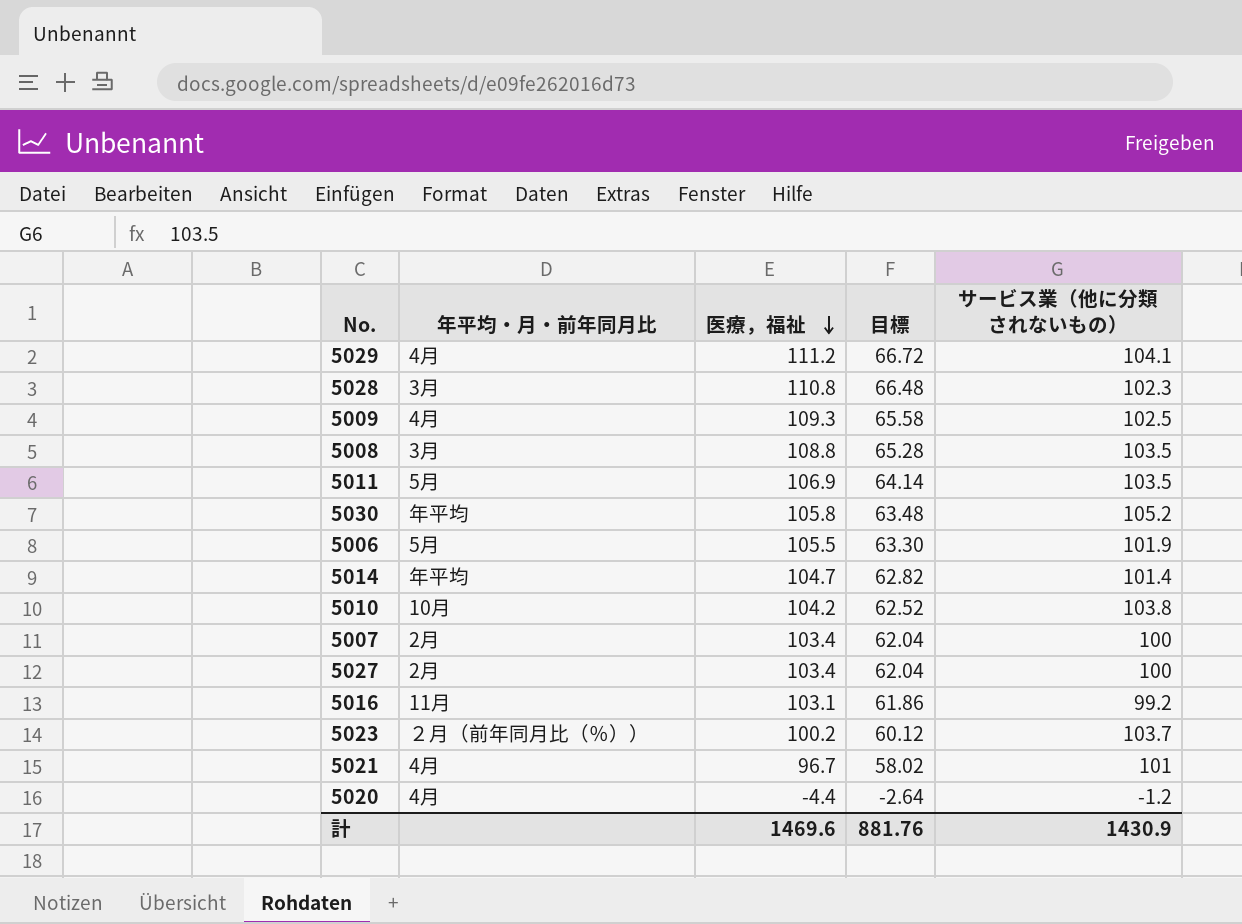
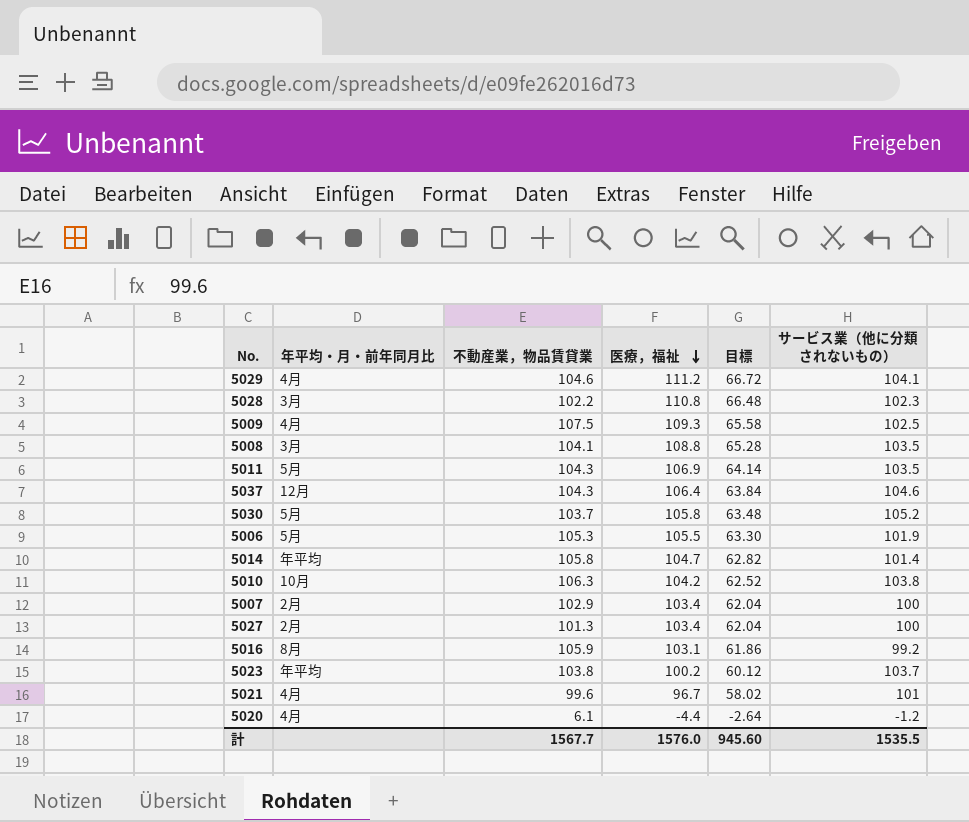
column 不動産業，物品賃貸業 | position: none -> 3
row 5037: none -> 12月 | 104.3 | 106.4 | 63.84 | 104.6
5030 | 年平均・月・前年同月比: 年平均 -> 5月
5016 | 年平均・月・前年同月比: 11月 -> 8月
5023 | 年平均・月・前年同月比: ２月（前年同月比（％）） -> 年平均
計 | 医療，福祉: 1469.6 -> 1576.0
計 | 目標: 881.76 -> 945.60
計 | サービス業（他に分類されないもの）: 1430.9 -> 1535.5

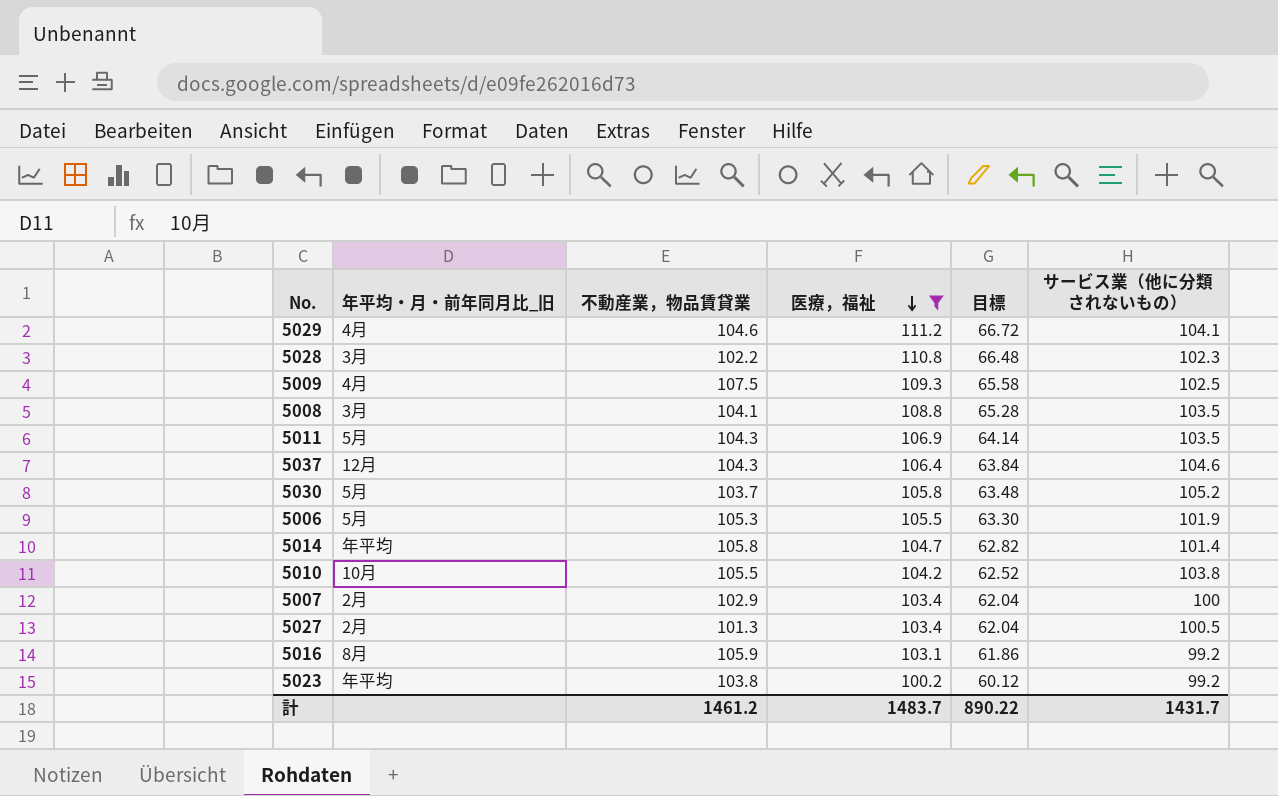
filter: none -> 医療，福祉 >= 100.2
column name: 年平均・月・前年同月比 -> 年平均・月・前年同月比_旧
5010 | 不動産業，物品賃貸業: 106.3 -> 105.5
5027 | サービス業（他に分類されないもの）: 100 -> 100.5
5023 | サービス業（他に分類されないもの）: 103.7 -> 99.2
計 | 不動産業，物品賃貸業: 1567.7 -> 1461.2
計 | 医療，福祉: 1576.0 -> 1483.7
計 | 目標: 945.60 -> 890.22
計 | サービス業（他に分類されないもの）: 1535.5 -> 1431.7

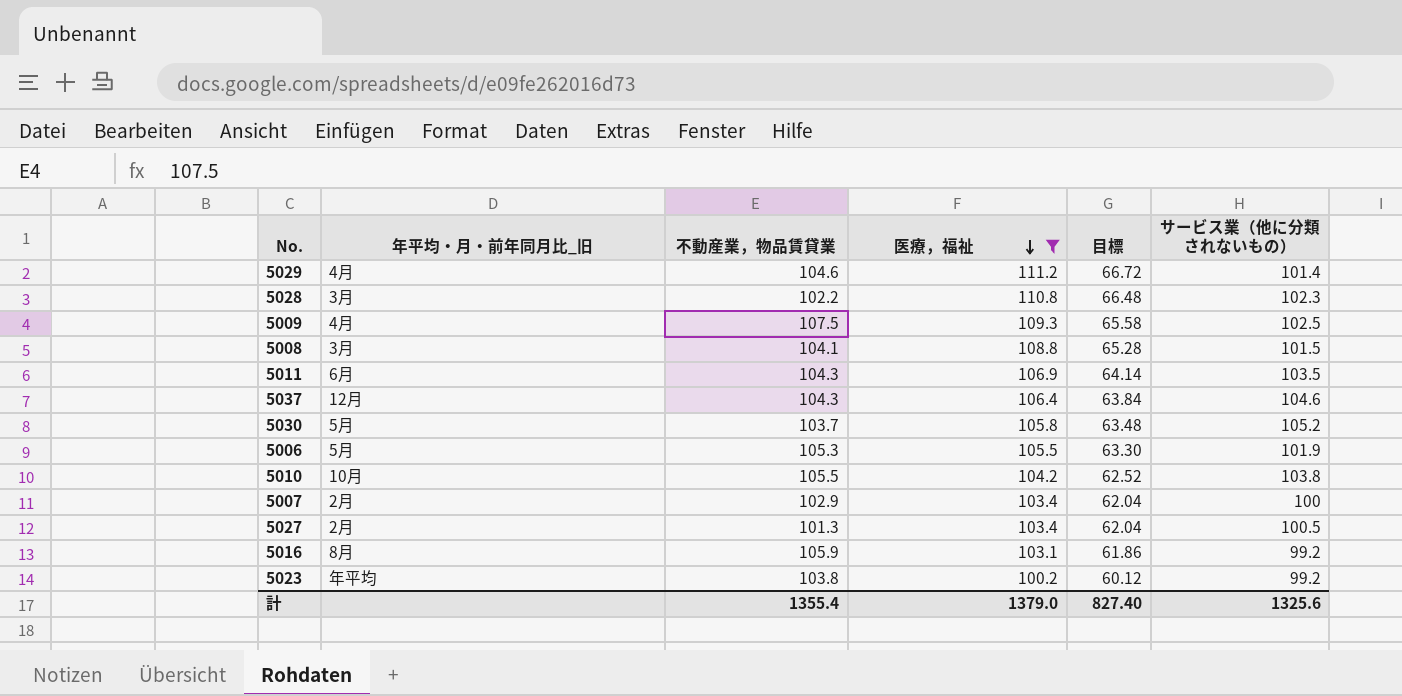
row 5014: 年平均 | 105.8 | 104.7 | 62.82 | 101.4 -> none
5029 | サービス業（他に分類されないもの）: 104.1 -> 101.4
5008 | サービス業（他に分類されないもの）: 103.5 -> 101.5
5011 | 年平均・月・前年同月比_旧: 5月 -> 6月
計 | 不動産業，物品賃貸業: 1461.2 -> 1355.4
計 | 医療，福祉: 1483.7 -> 1379.0
計 | 目標: 890.22 -> 827.40
計 | サービス業（他に分類されないもの）: 1431.7 -> 1325.6

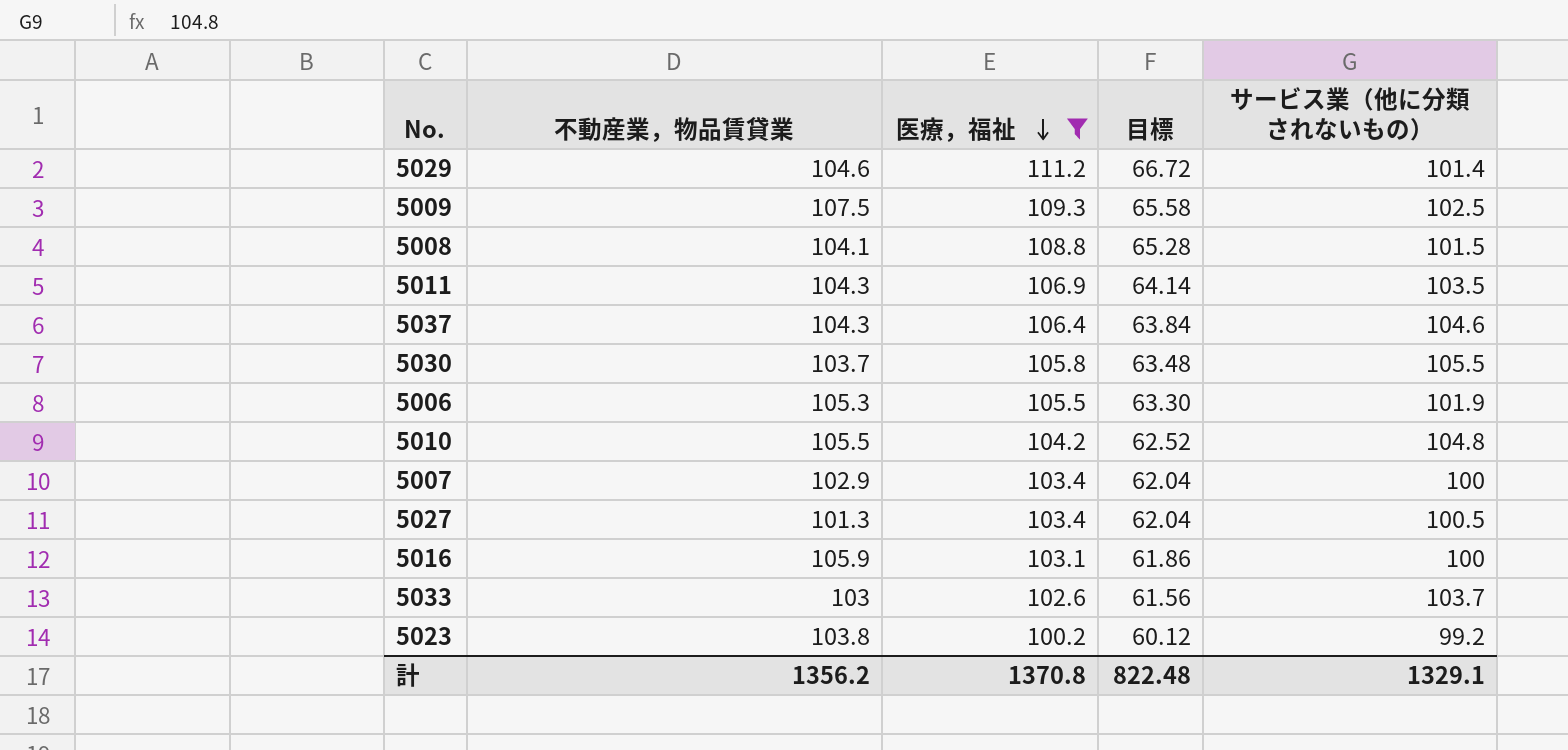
column 年平均・月・前年同月比_旧 | position: 2 -> none
row 5028: 3月 | 102.2 | 110.8 | 66.48 | 102.3 -> none
5030 | サービス業（他に分類されないもの）: 105.2 -> 105.5
5010 | サービス業（他に分類されないもの）: 103.8 -> 104.8
5016 | サービス業（他に分類されないもの）: 99.2 -> 100
row 5033: none -> 103 | 102.6 | 61.56 | 103.7
計 | 不動産業，物品賃貸業: 1355.4 -> 1356.2
計 | 医療，福祉: 1379.0 -> 1370.8
計 | 目標: 827.40 -> 822.48
計 | サービス業（他に分類されないもの）: 1325.6 -> 1329.1

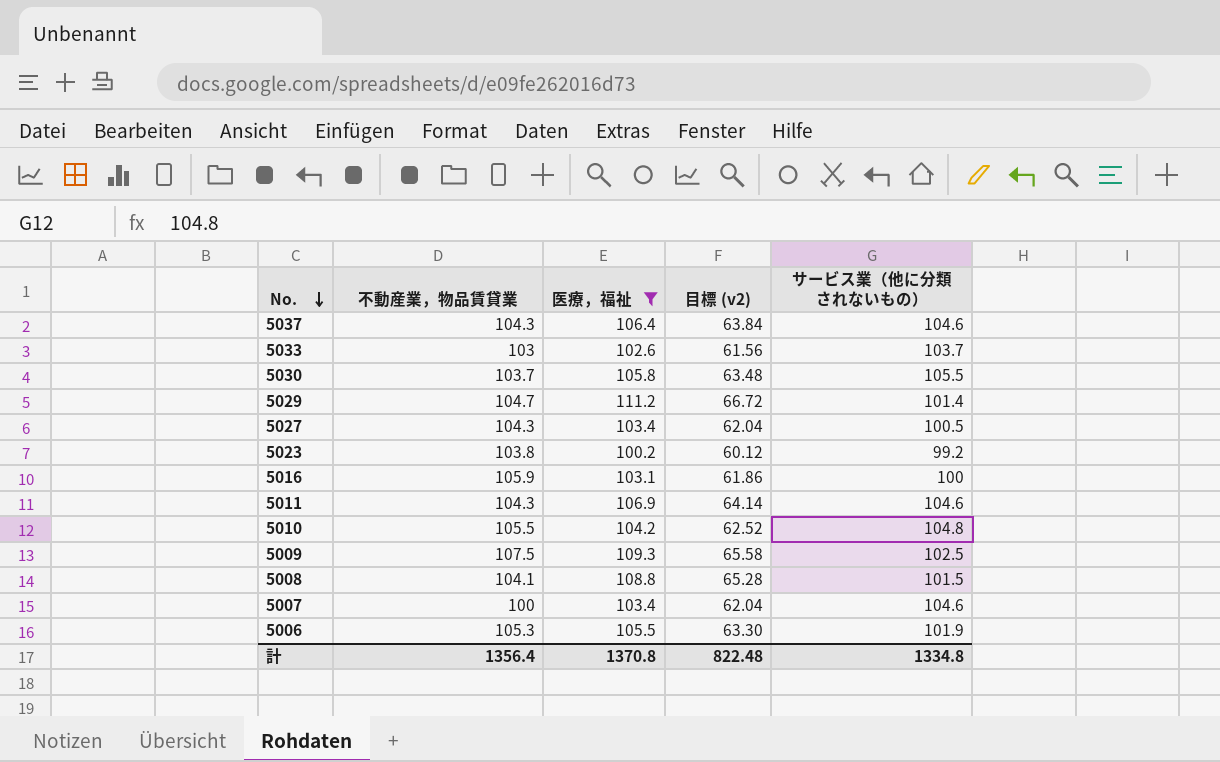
row order: 医療，福祉 descending -> No. descending
column name: 目標 -> 目標 (v2)
5029 | 不動産業，物品賃貸業: 104.6 -> 104.7
5027 | 不動産業，物品賃貸業: 101.3 -> 104.3
5011 | サービス業（他に分類されないもの）: 103.5 -> 104.6
5007 | 不動産業，物品賃貸業: 102.9 -> 100
5007 | サービス業（他に分類されないもの）: 100 -> 104.6
計 | 不動産業，物品賃貸業: 1356.2 -> 1356.4
計 | サービス業（他に分類されないもの）: 1329.1 -> 1334.8

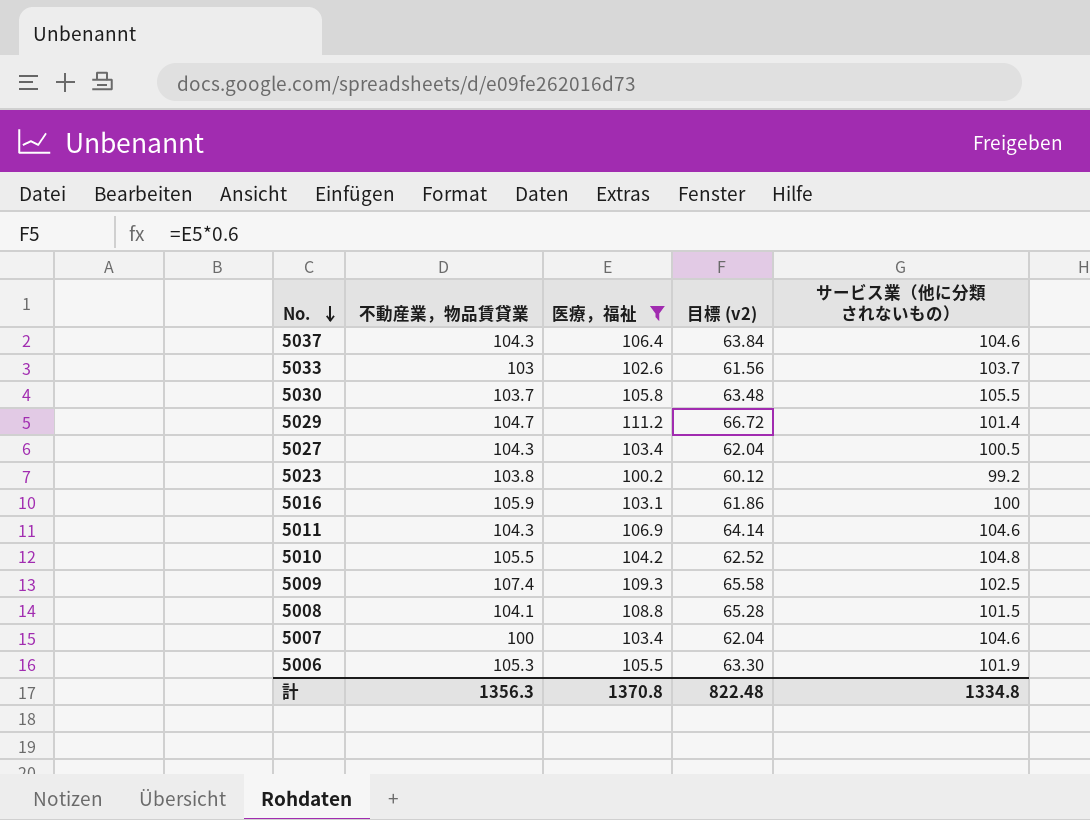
5009 | 不動産業，物品賃貸業: 107.5 -> 107.4
計 | 不動産業，物品賃貸業: 1356.4 -> 1356.3

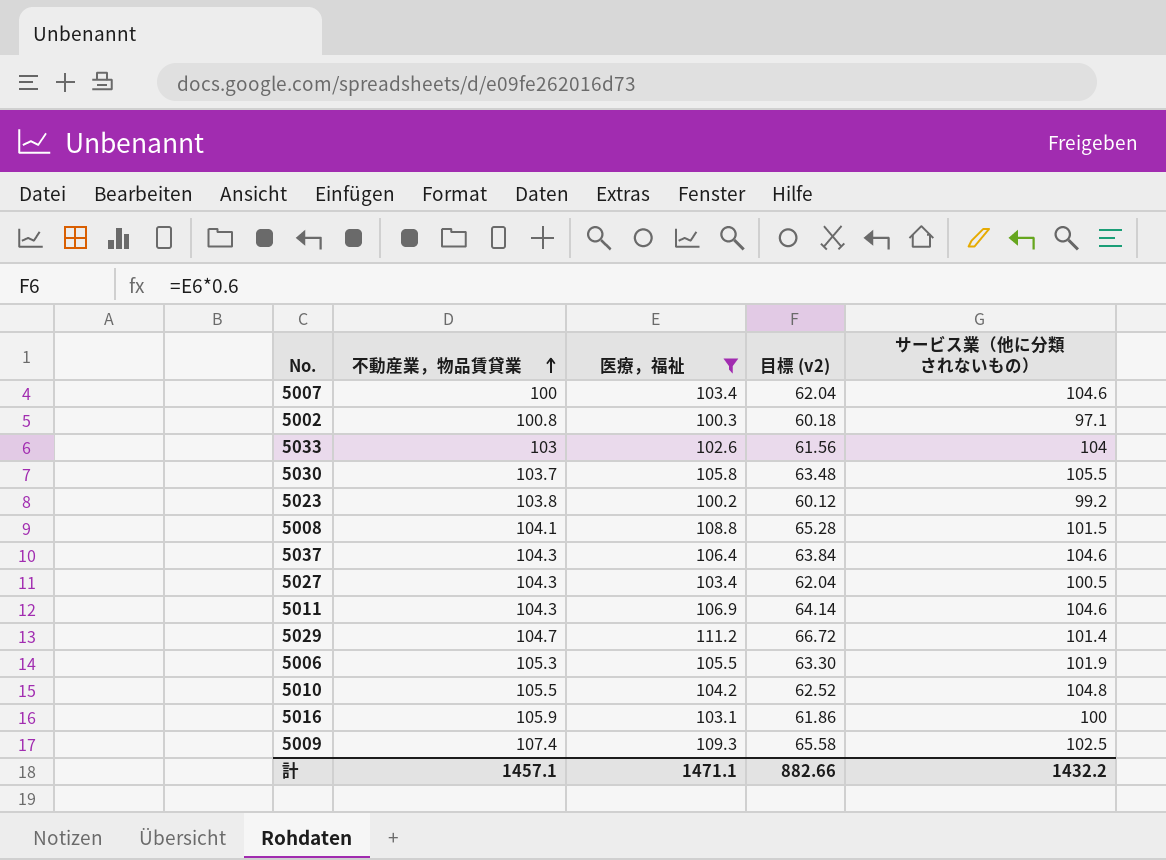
row order: No. descending -> 不動産業，物品賃貸業 ascending
row 5002: none -> 100.8 | 100.3 | 60.18 | 97.1
5033 | サービス業（他に分類されないもの）: 103.7 -> 104
計 | 不動産業，物品賃貸業: 1356.3 -> 1457.1
計 | 医療，福祉: 1370.8 -> 1471.1
計 | 目標 (v2): 822.48 -> 882.66
計 | サービス業（他に分類されないもの）: 1334.8 -> 1432.2

